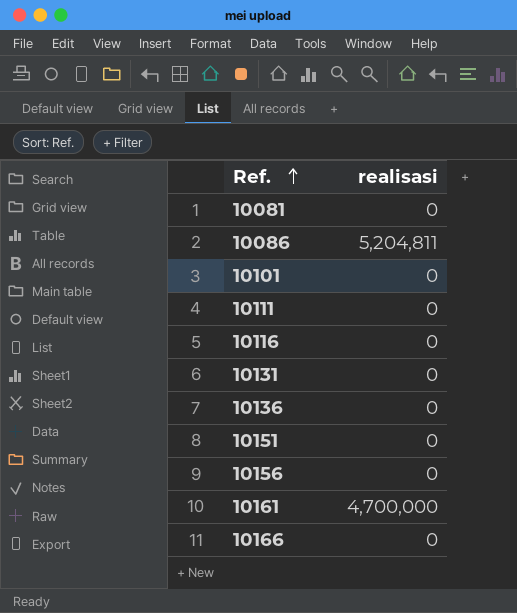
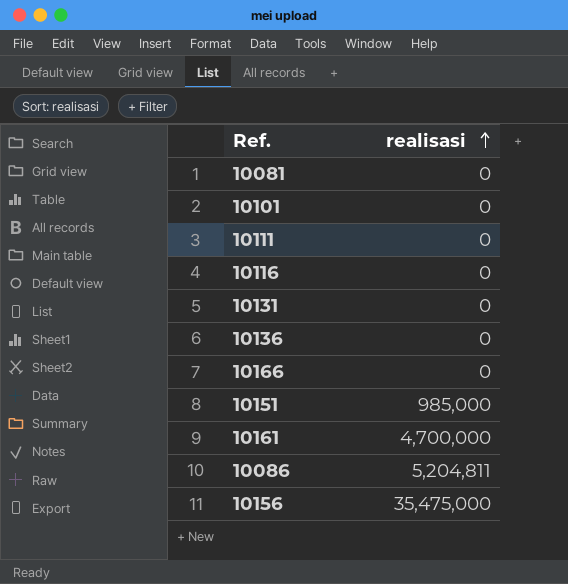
row order: Ref. ascending -> realisasi ascending
10151 | realisasi: 0 -> 985,000
10156 | realisasi: 0 -> 35,475,000

